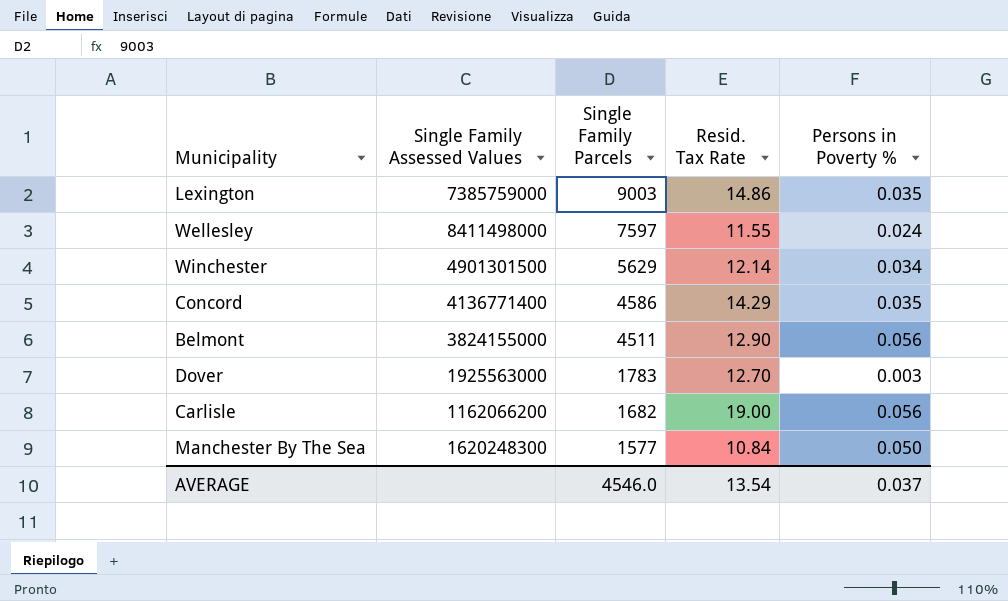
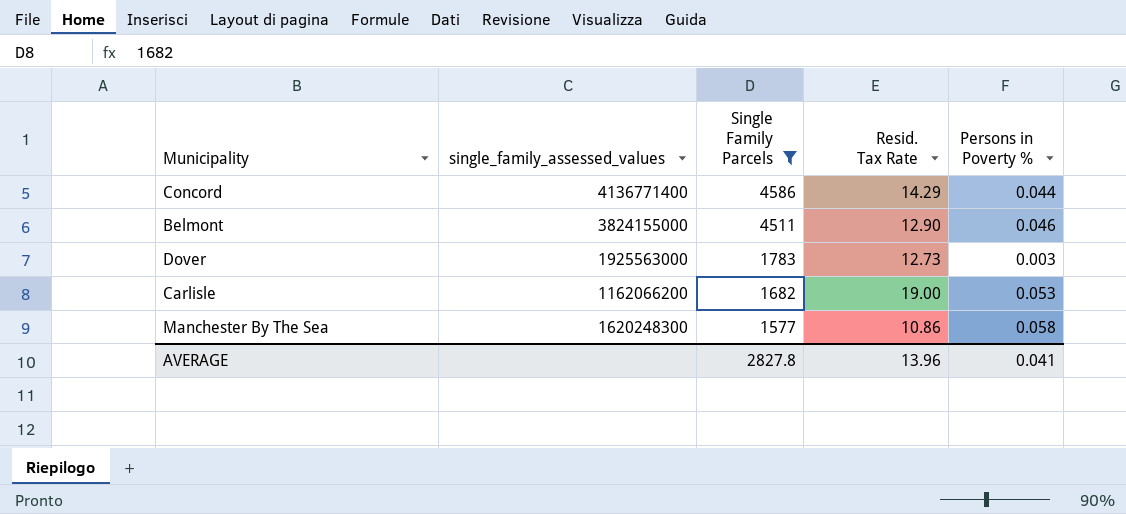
filter: none -> Single Family Parcels <= 4586
column name: Single Family Assessed Values -> single_family_assessed_values
Concord | Persons in Poverty %: 0.035 -> 0.044
Belmont | Persons in Poverty %: 0.056 -> 0.046
Dover | Resid. Tax Rate: 12.70 -> 12.73
Carlisle | Persons in Poverty %: 0.056 -> 0.053
Manchester By The Sea | Resid. Tax Rate: 10.84 -> 10.86
Manchester By The Sea | Persons in Poverty %: 0.050 -> 0.058
AVERAGE | Single Family Parcels: 4546.0 -> 2827.8
AVERAGE | Resid. Tax Rate: 13.54 -> 13.96
AVERAGE | Persons in Poverty %: 0.037 -> 0.041

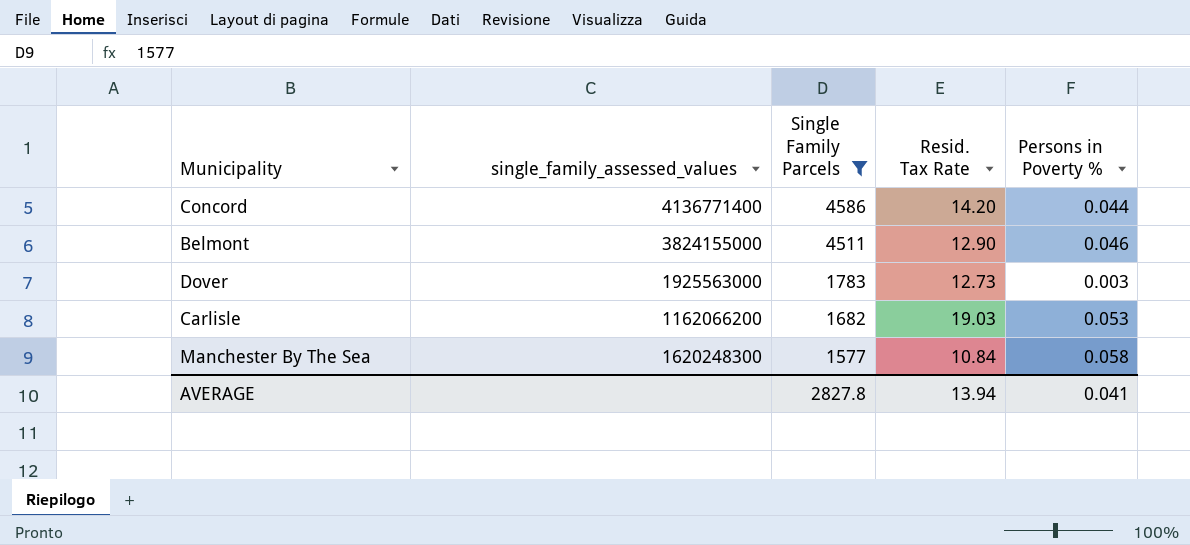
Concord | Resid. Tax Rate: 14.29 -> 14.20
Carlisle | Resid. Tax Rate: 19.00 -> 19.03
Manchester By The Sea | Resid. Tax Rate: 10.86 -> 10.84
AVERAGE | Resid. Tax Rate: 13.96 -> 13.94

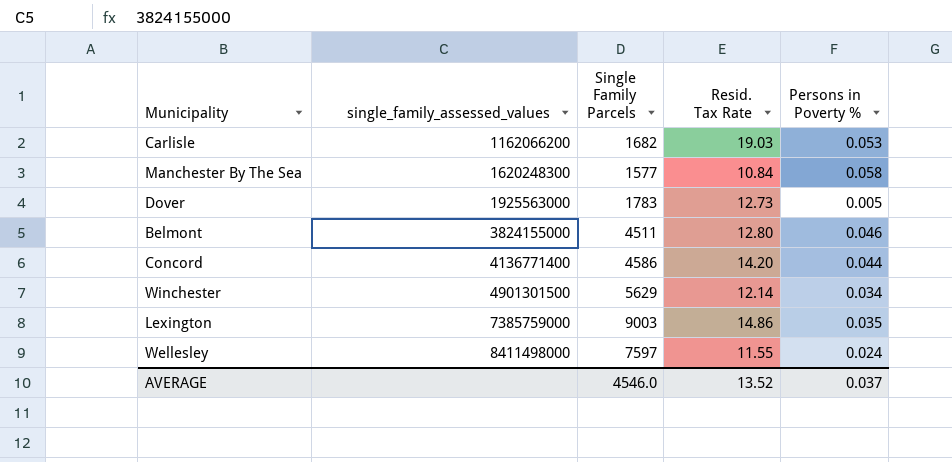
filter: Single Family Parcels <= 4586 -> none
row order: Single Family Parcels descending -> single_family_assessed_values ascending
Dover | Persons in Poverty %: 0.003 -> 0.005
Belmont | Resid. Tax Rate: 12.90 -> 12.80
AVERAGE | Single Family Parcels: 2827.8 -> 4546.0
AVERAGE | Resid. Tax Rate: 13.94 -> 13.52
AVERAGE | Persons in Poverty %: 0.041 -> 0.037

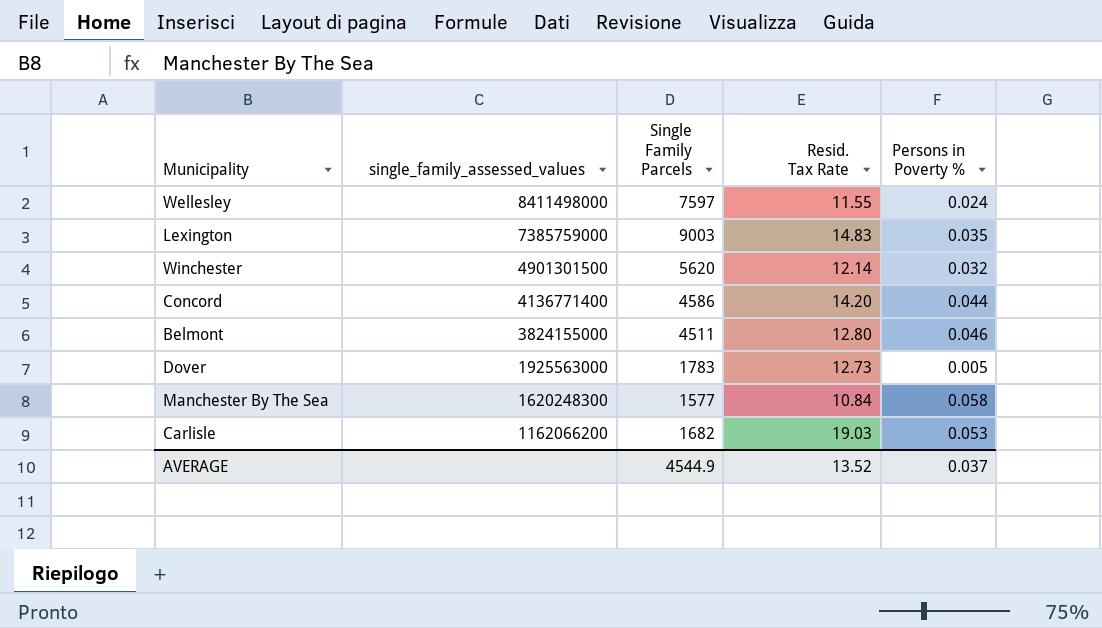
row order: single_family_assessed_values ascending -> single_family_assessed_values descending
Lexington | Resid. Tax Rate: 14.86 -> 14.83
Winchester | Single Family Parcels: 5629 -> 5620
Winchester | Persons in Poverty %: 0.034 -> 0.032
AVERAGE | Single Family Parcels: 4546.0 -> 4544.9

